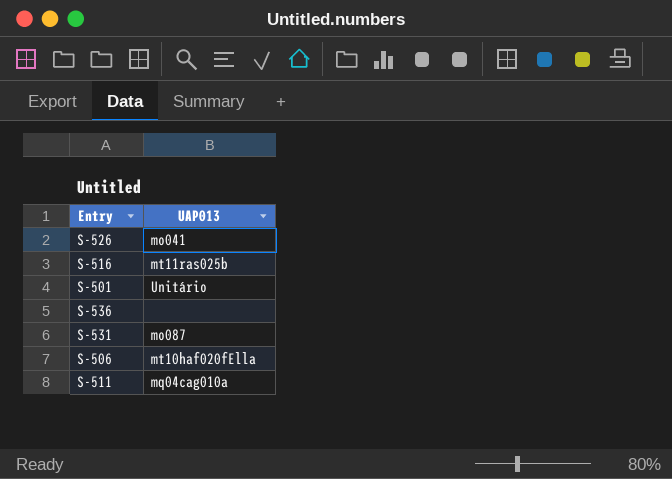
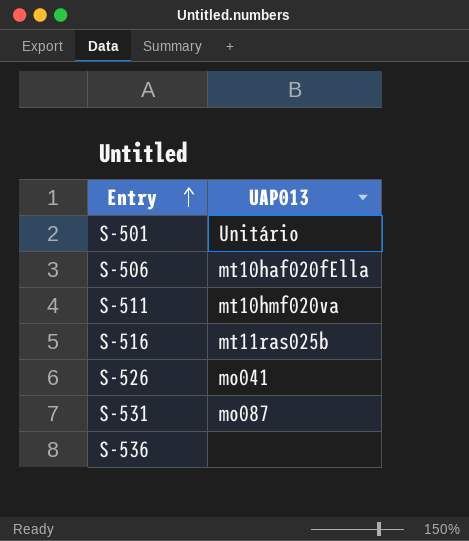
row order: none -> Entry ascending
S-511 | UAP013: mq04cag010a -> mt10hmf020va

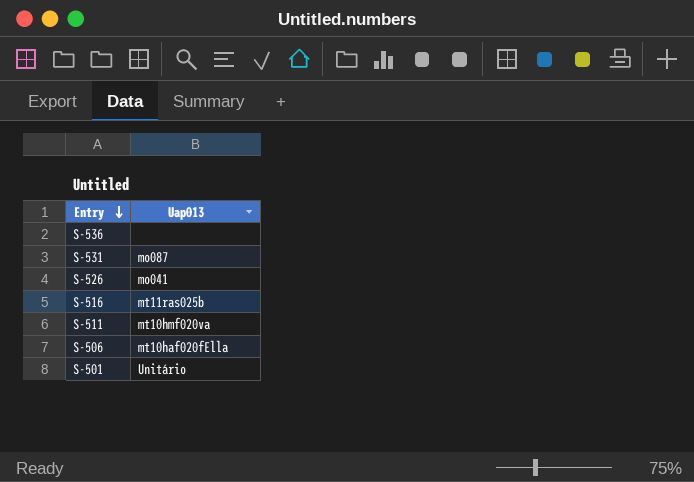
row order: Entry ascending -> Entry descending
column name: UAP013 -> Uap013

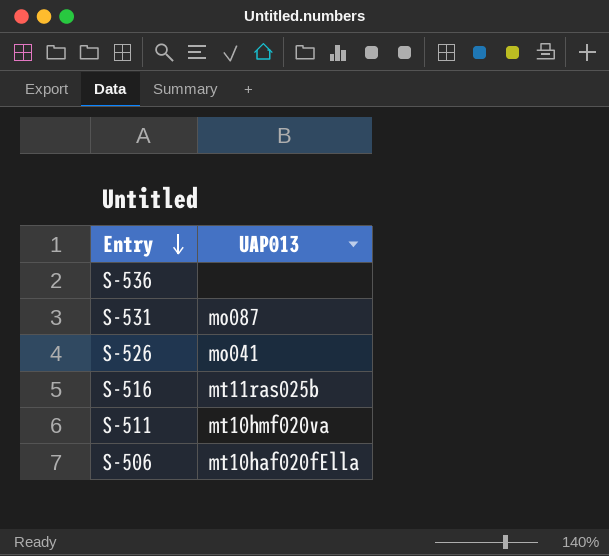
column name: Uap013 -> UAP013
row S-501: Unitário -> none

